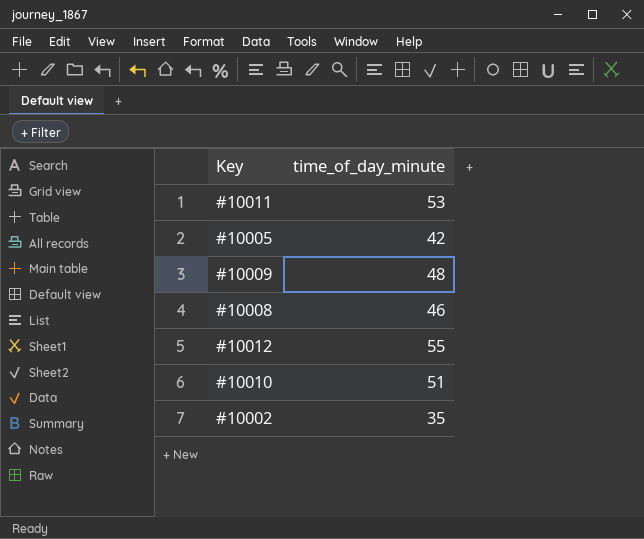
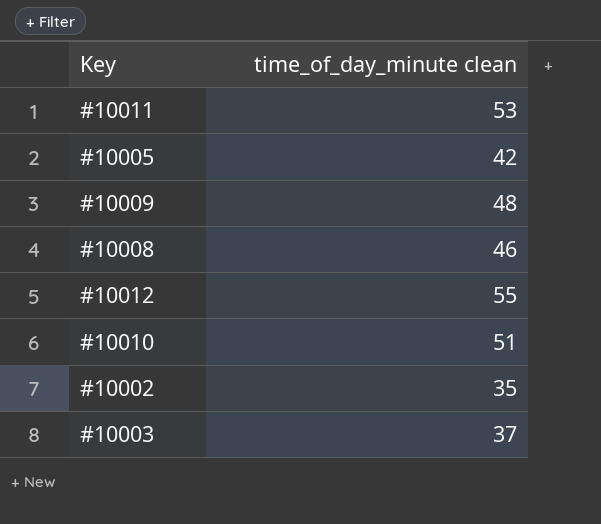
column name: time_of_day_minute -> time_of_day_minute clean
row #10003: none -> 37

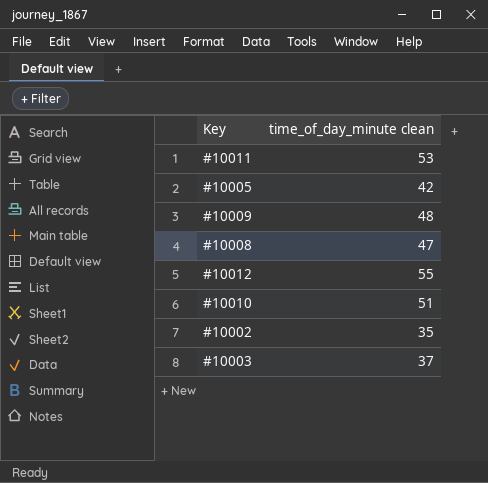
#10008 | time_of_day_minute clean: 46 -> 47

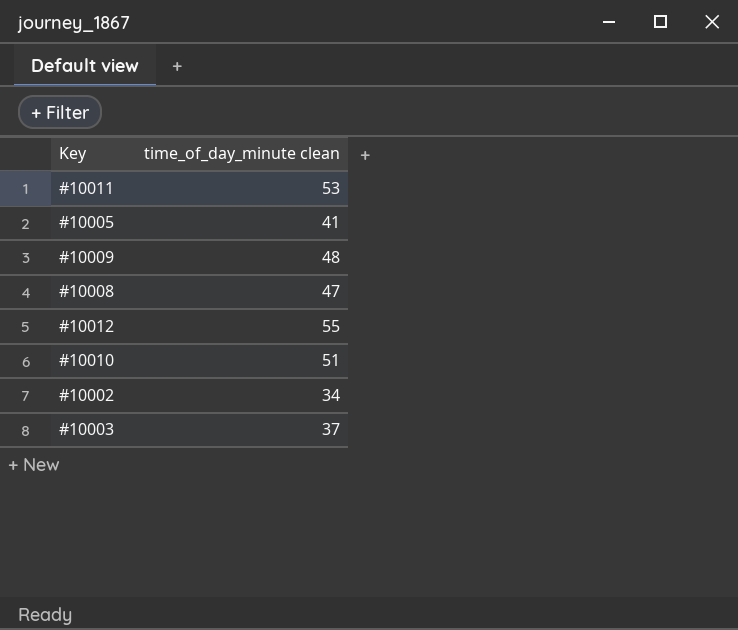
#10005 | time_of_day_minute clean: 42 -> 41
#10002 | time_of_day_minute clean: 35 -> 34

